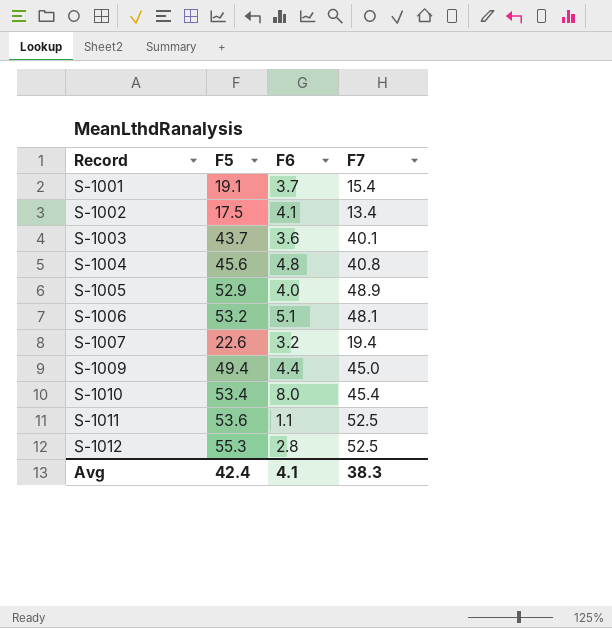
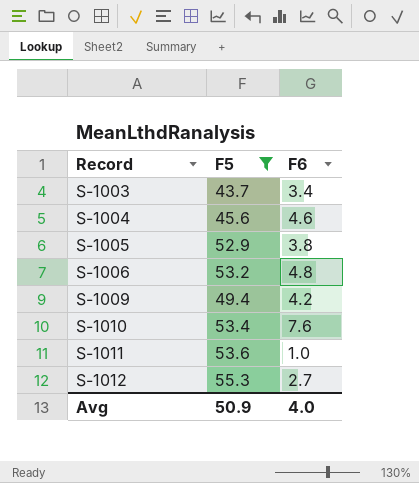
filter: none -> F5 >= 43.7
column F7 | formula: [F5] - [F6] -> none
S-1003 | F6: 3.6 -> 3.4
S-1004 | F6: 4.8 -> 4.6
S-1005 | F6: 4.0 -> 3.8
S-1006 | F6: 5.1 -> 4.8
S-1009 | F6: 4.4 -> 4.2
S-1010 | F6: 8.0 -> 7.6
S-1011 | F6: 1.1 -> 1.0
S-1012 | F6: 2.8 -> 2.7
Avg | F5: 42.4 -> 50.9
Avg | F6: 4.1 -> 4.0

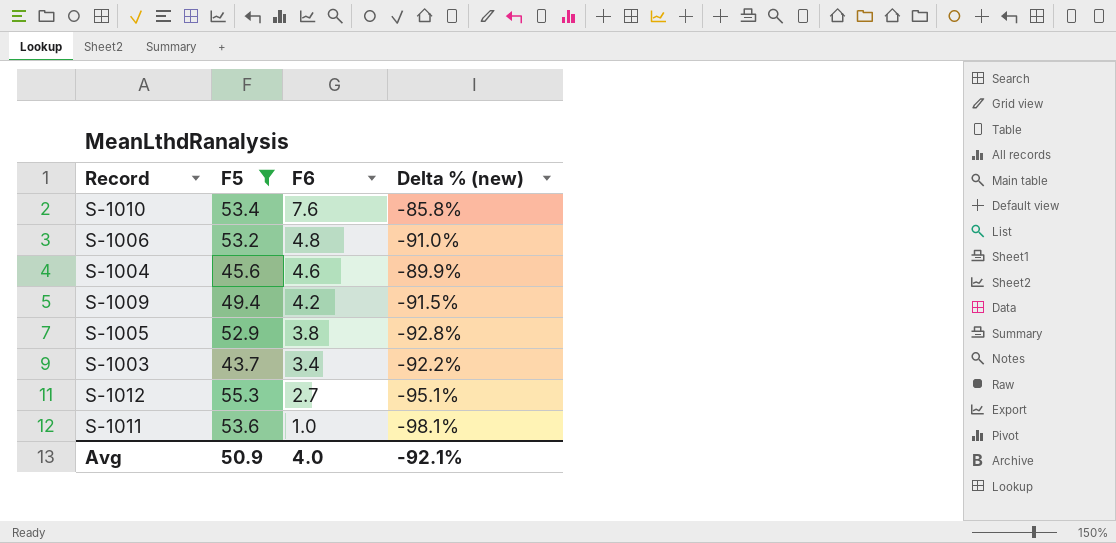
row order: Record ascending -> F6 descending
column Delta % (new) | formula: none -> ([F6] - [F5]) / [F5]

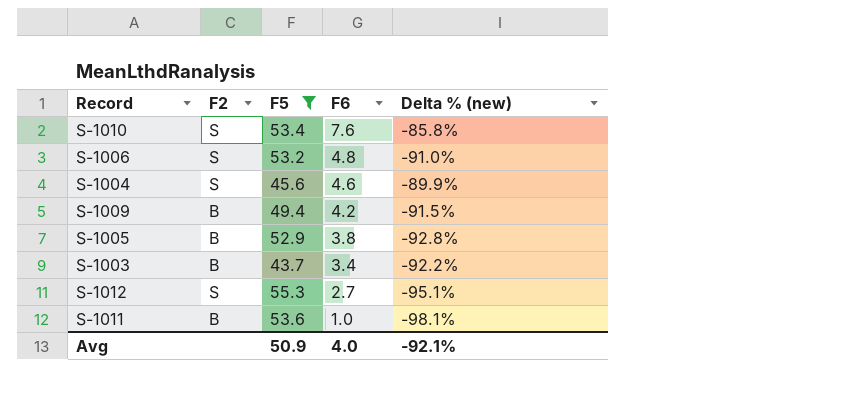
column F2 | position: none -> 2

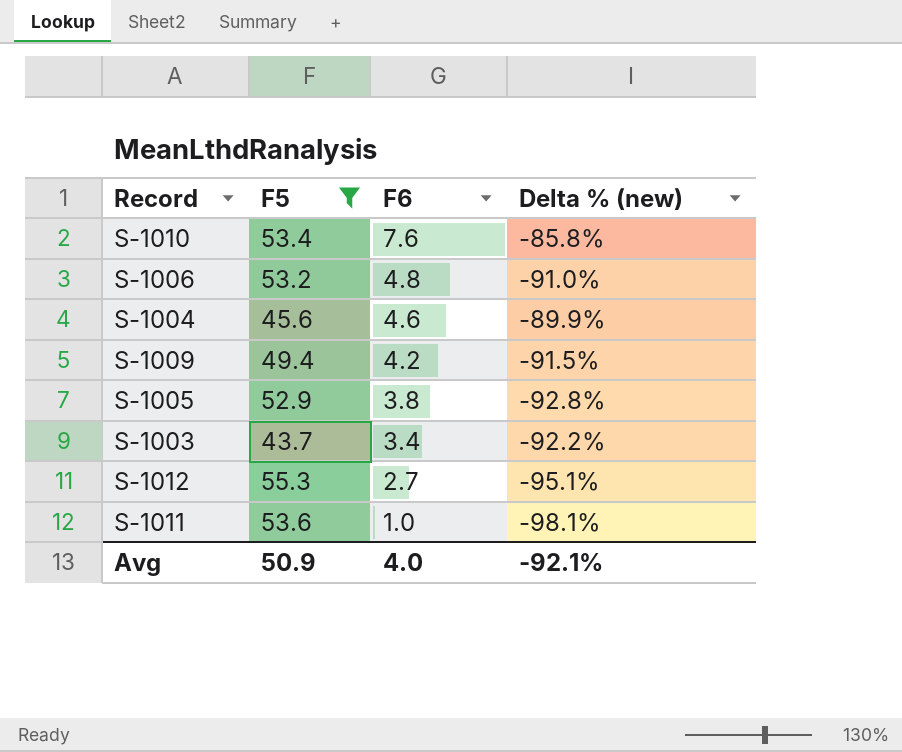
column F2 | position: 2 -> none

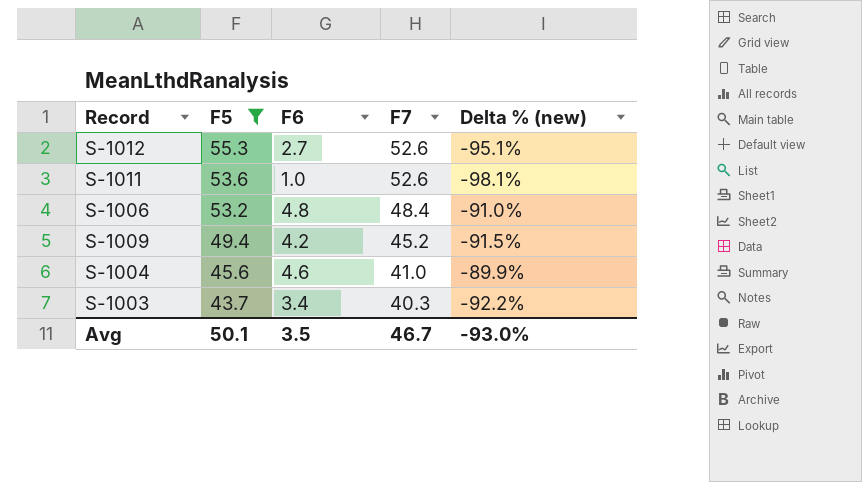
row order: F6 descending -> F5 descending
column F7 | formula: none -> [F5] - [F6]
row S-1010: 53.4 | 7.6 | -85.8% -> none
row S-1005: 52.9 | 3.8 | -92.8% -> none
Avg | F5: 50.9 -> 50.1
Avg | F6: 4.0 -> 3.5
Avg | Delta % (new): -92.1% -> -93.0%

